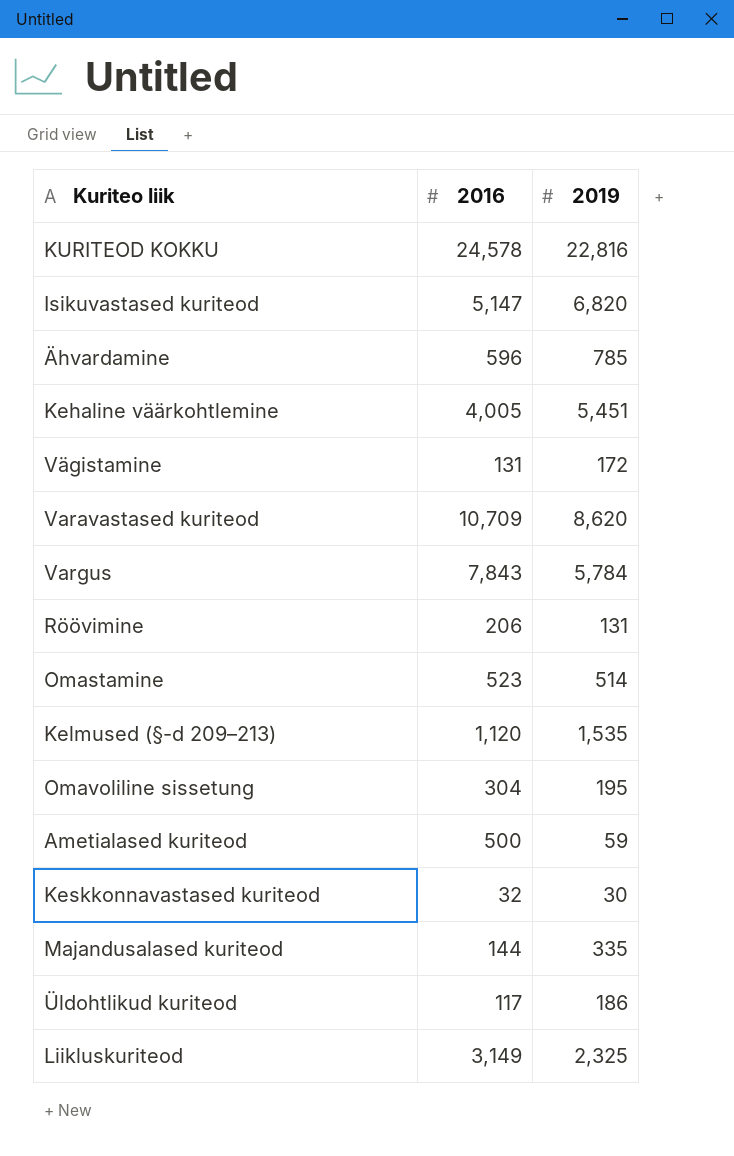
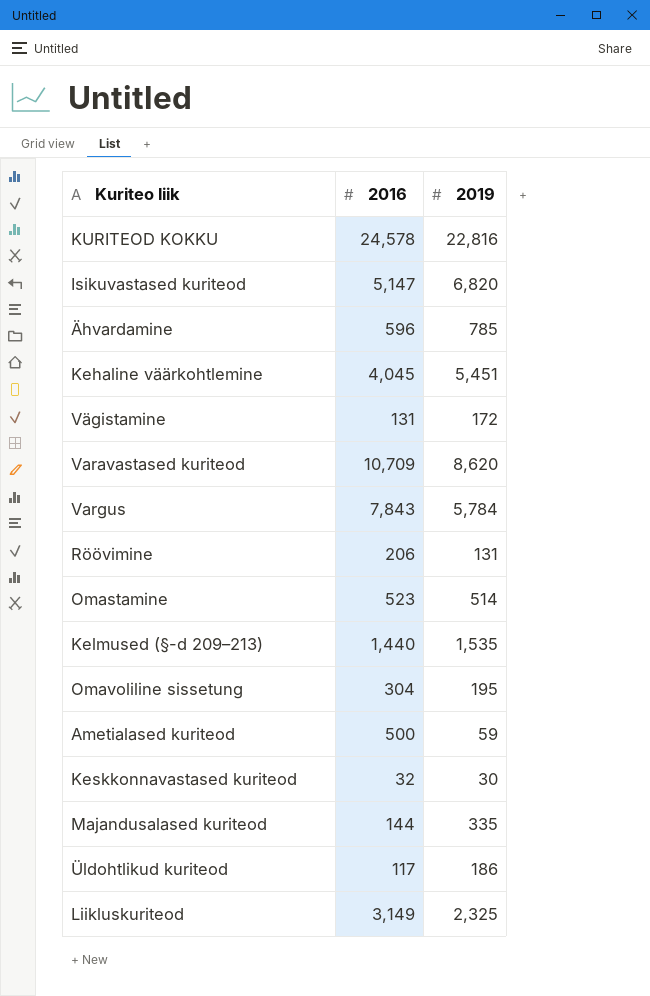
Kehaline väärkohtlemine | 2016: 4,005 -> 4,045
Kelmused (§-d 209–213) | 2016: 1,120 -> 1,440

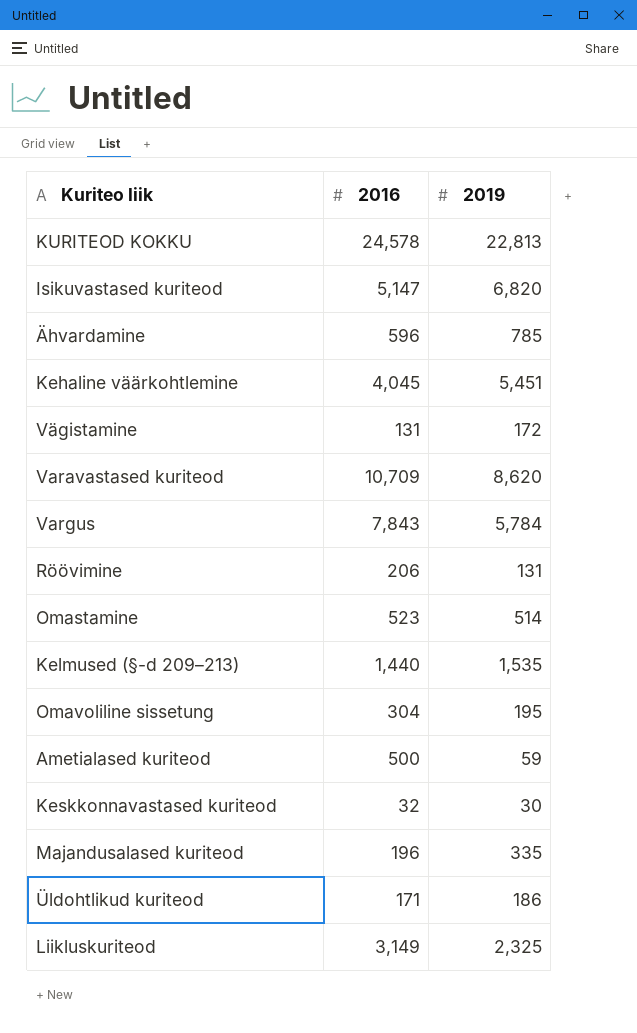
KURITEOD KOKKU | 2019: 22,816 -> 22,813
Majandusalased kuriteod | 2016: 144 -> 196
Üldohtlikud kuriteod | 2016: 117 -> 171

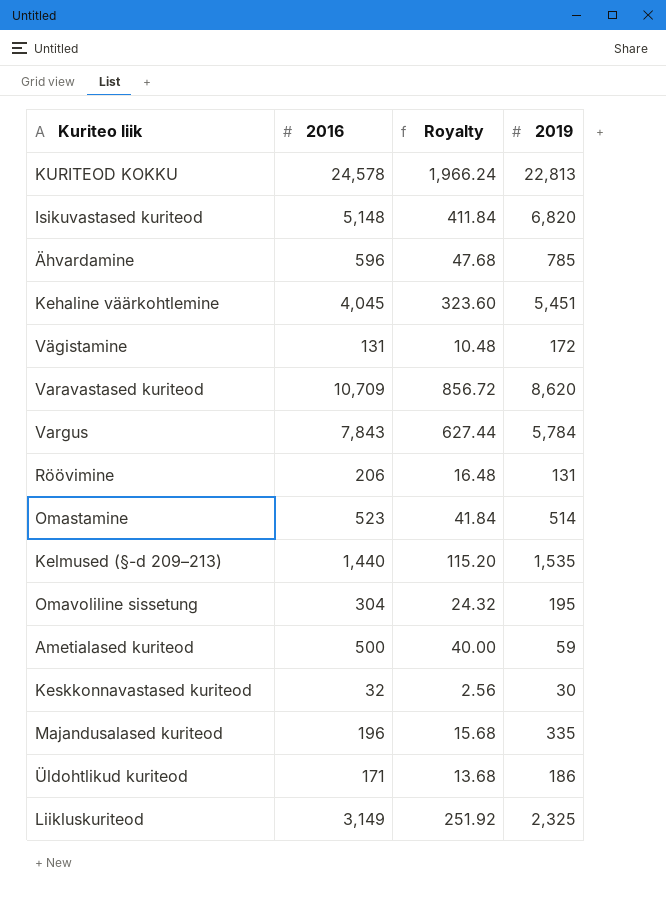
column Royalty | formula: none -> [2016] * 0.08
Isikuvastased kuriteod | 2016: 5,147 -> 5,148

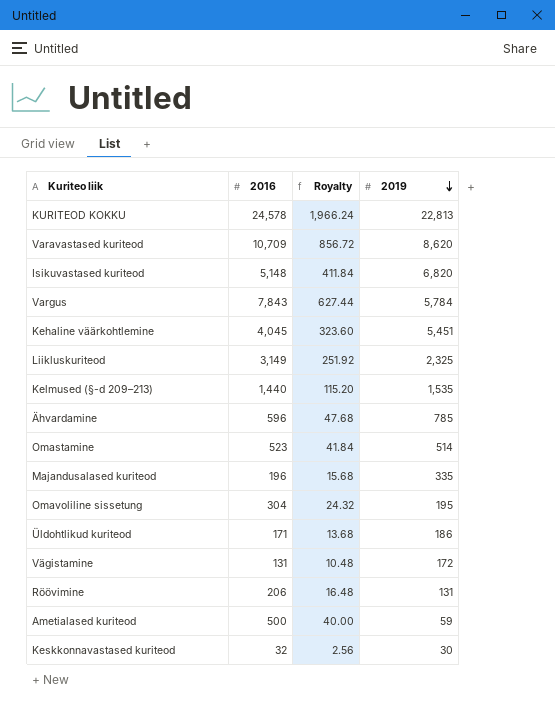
row order: none -> 2019 descending

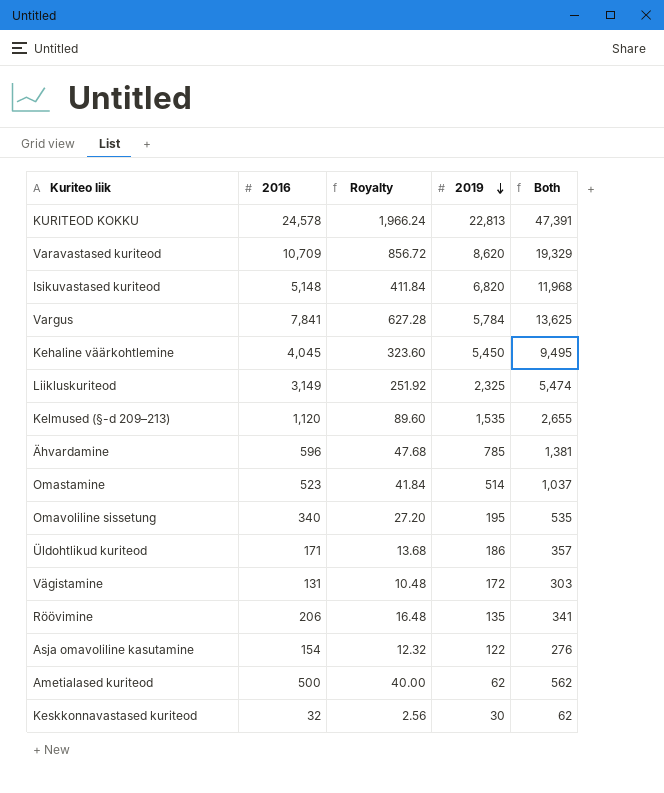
column Both | formula: none -> [2016] + [2019]
row Majandusalased kuriteod: 196 | 15.68 | 335 -> none
Vargus | 2016: 7,843 -> 7,841
Vargus | Royalty: 627.44 -> 627.28
Kehaline väärkohtlemine | 2019: 5,451 -> 5,450
Kelmused (§-d 209–213) | 2016: 1,440 -> 1,120
Kelmused (§-d 209–213) | Royalty: 115.20 -> 89.60
Omavoliline sissetung | 2016: 304 -> 340
Omavoliline sissetung | Royalty: 24.32 -> 27.20
Röövimine | 2019: 131 -> 135
row Asja omavoliline kasutamine: none -> 154 | 12.32 | 122 | 276
Ametialased kuriteod | 2019: 59 -> 62

